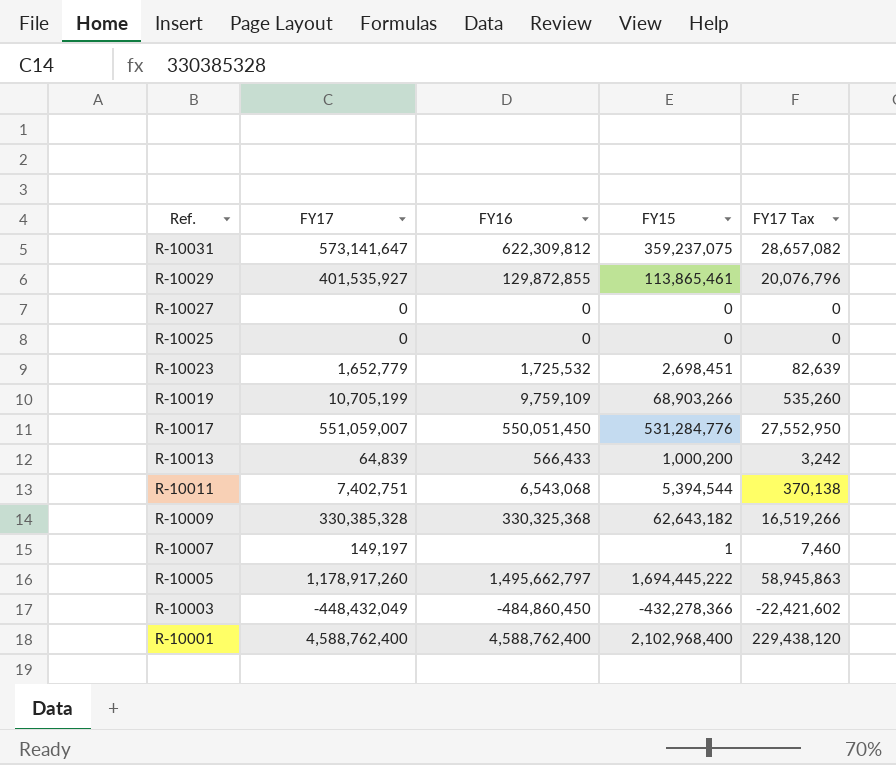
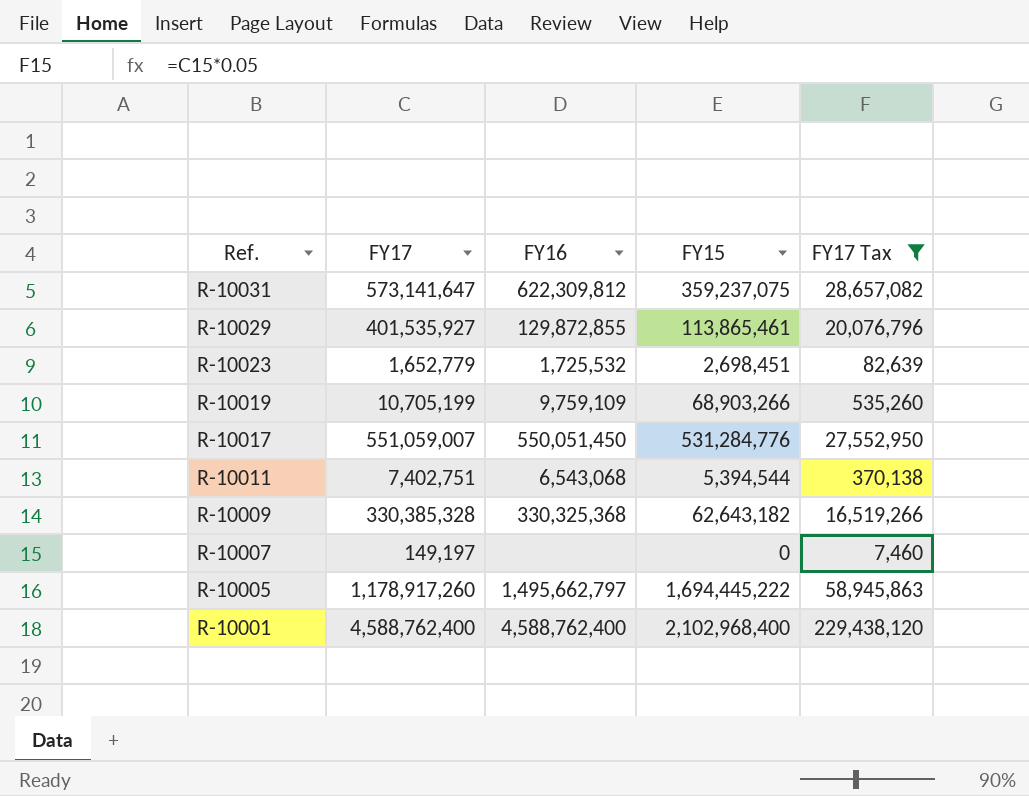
filter: none -> FY17 Tax >= 7,460
R-10007 | FY15: 1 -> 0

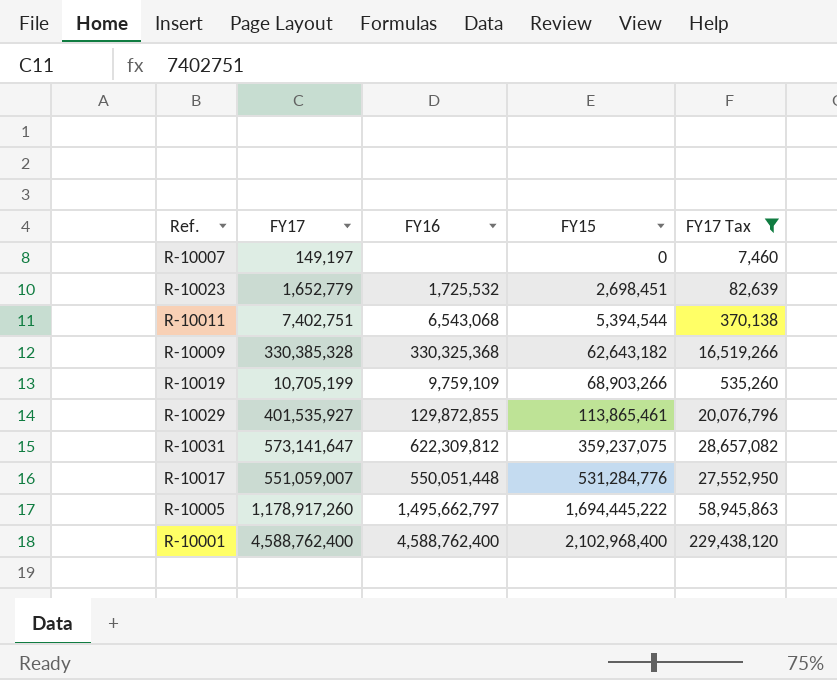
row order: Ref. descending -> FY15 ascending
R-10017 | FY16: 550,051,450 -> 550,051,448

